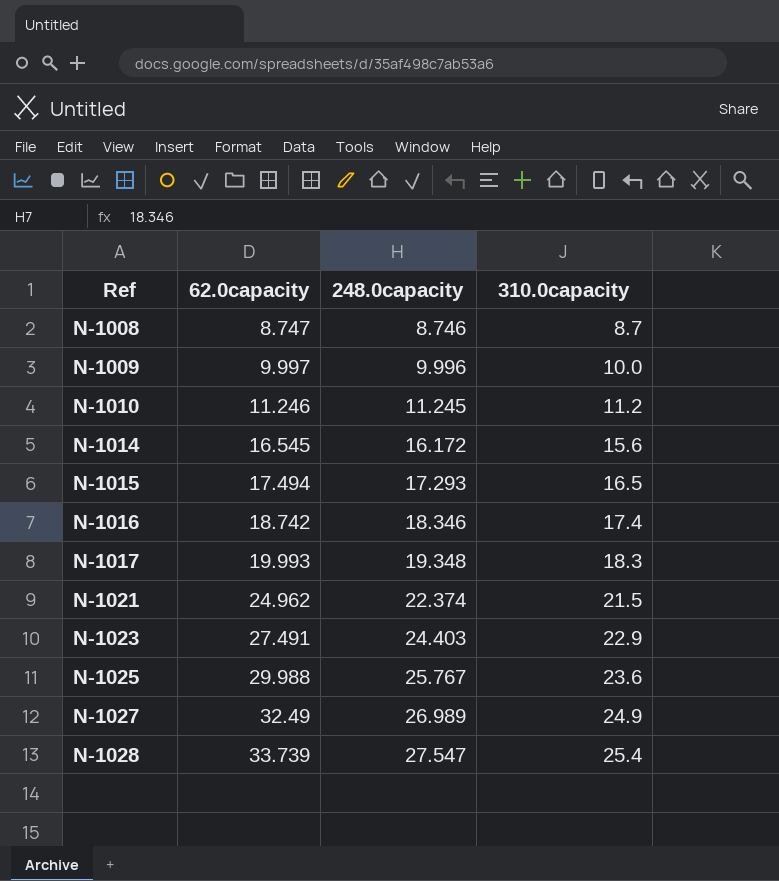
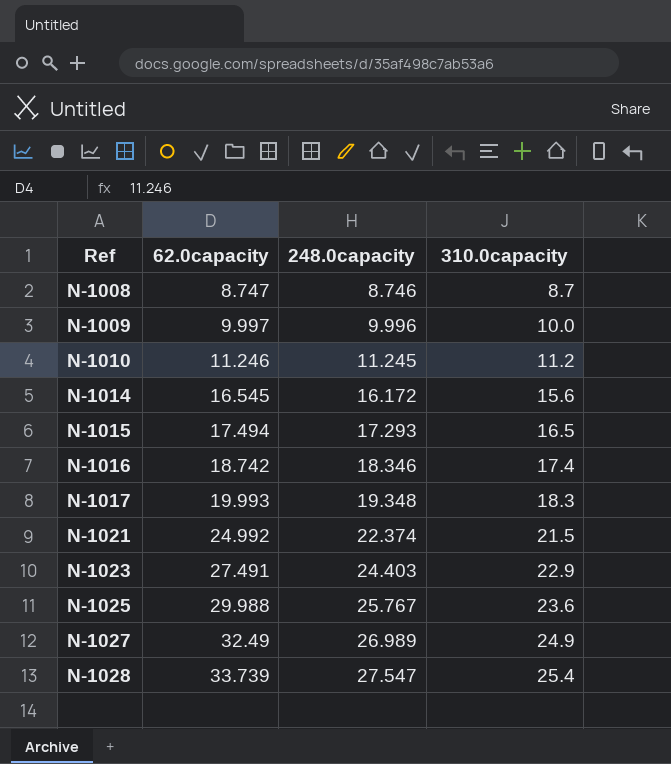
N-1021 | 62.0capacity: 24.962 -> 24.992

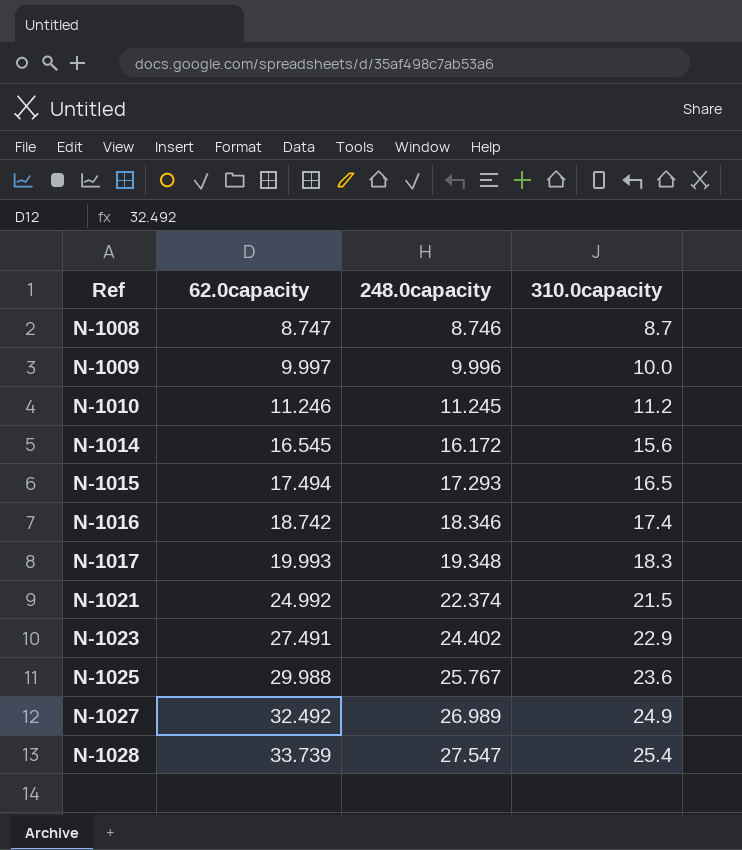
N-1023 | 248.0capacity: 24.403 -> 24.402
N-1027 | 62.0capacity: 32.49 -> 32.492

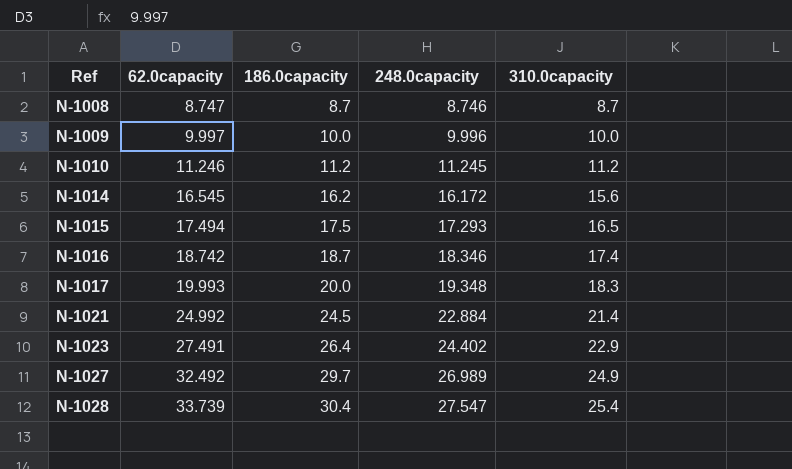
column 186.0capacity | position: none -> 3
row N-1025: 29.988 | 25.767 | 23.6 -> none
N-1021 | 248.0capacity: 22.374 -> 22.884
N-1021 | 310.0capacity: 21.5 -> 21.4

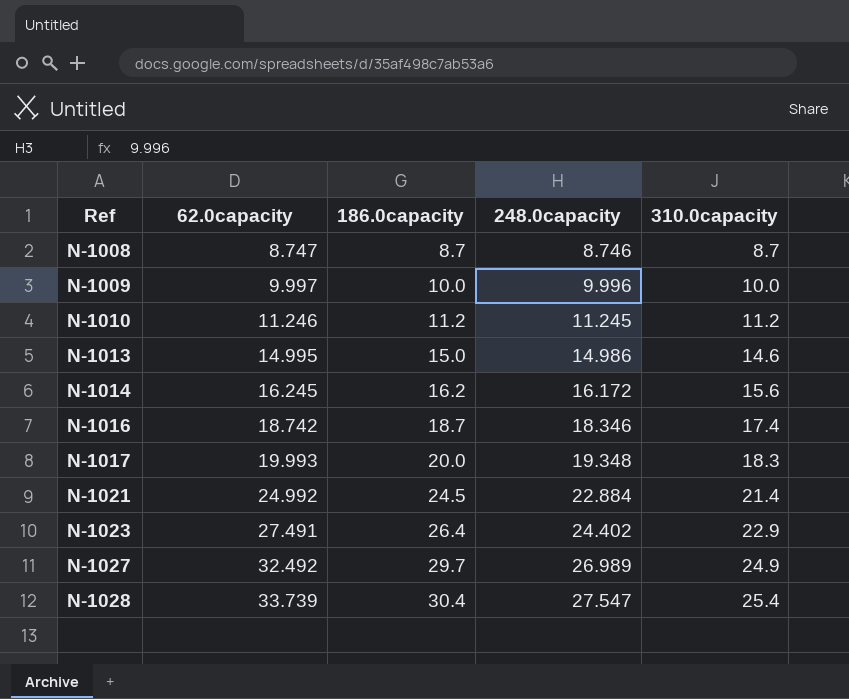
row N-1015: 17.494 | 17.5 | 17.293 | 16.5 -> none
row N-1013: none -> 14.995 | 15.0 | 14.986 | 14.6
N-1014 | 62.0capacity: 16.545 -> 16.245

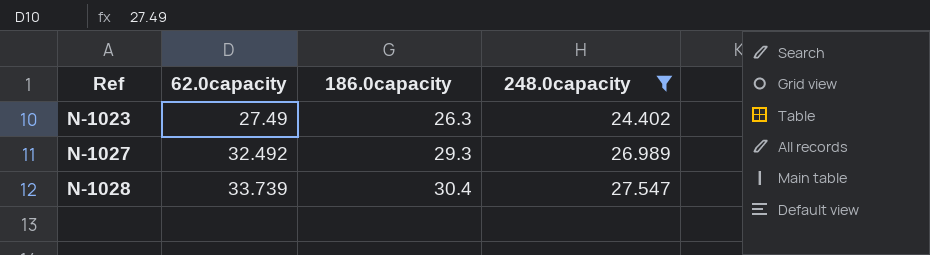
filter: none -> 248.0capacity >= 24.402
column 310.0capacity | position: 5 -> none
N-1023 | 62.0capacity: 27.491 -> 27.49
N-1023 | 186.0capacity: 26.4 -> 26.3
N-1027 | 186.0capacity: 29.7 -> 29.3

